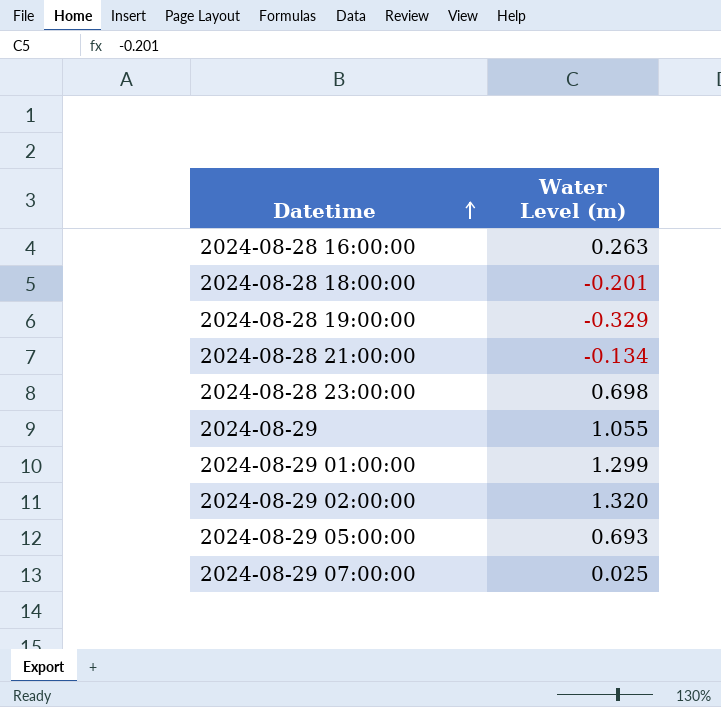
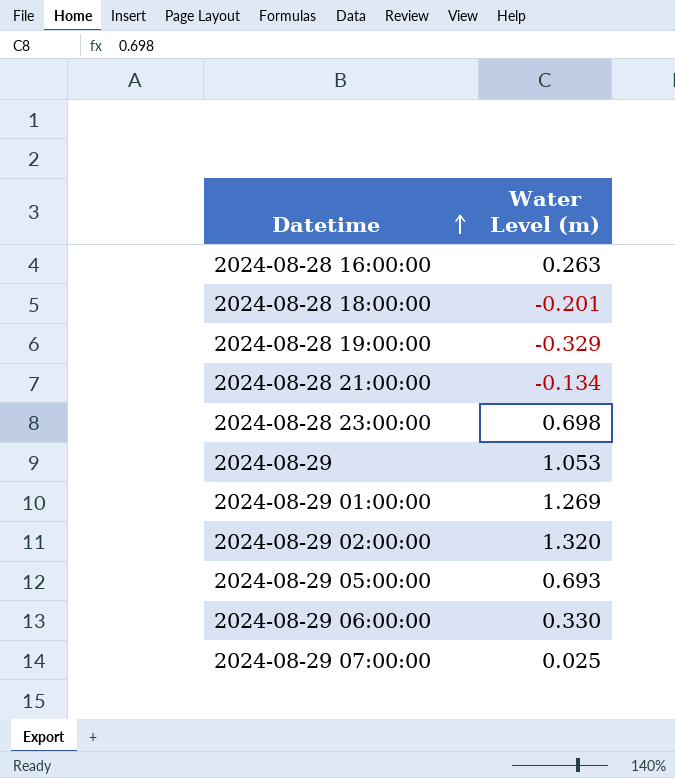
2024-08-29 | Water Level (m): 1.055 -> 1.053
2024-08-29 01:00:00 | Water Level (m): 1.299 -> 1.269
row 2024-08-29 06:00:00: none -> 0.330

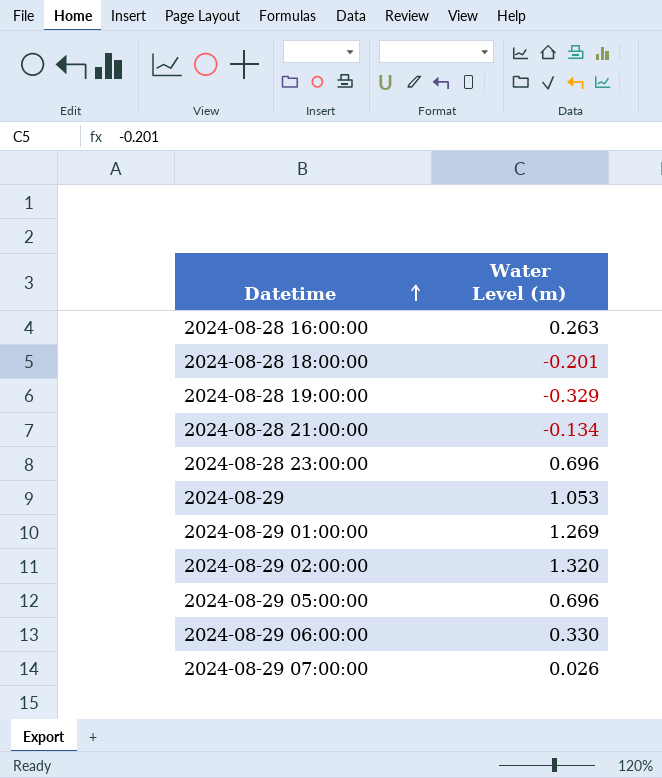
2024-08-28 23:00:00 | Water Level (m): 0.698 -> 0.696
2024-08-29 05:00:00 | Water Level (m): 0.693 -> 0.696
2024-08-29 07:00:00 | Water Level (m): 0.025 -> 0.026

